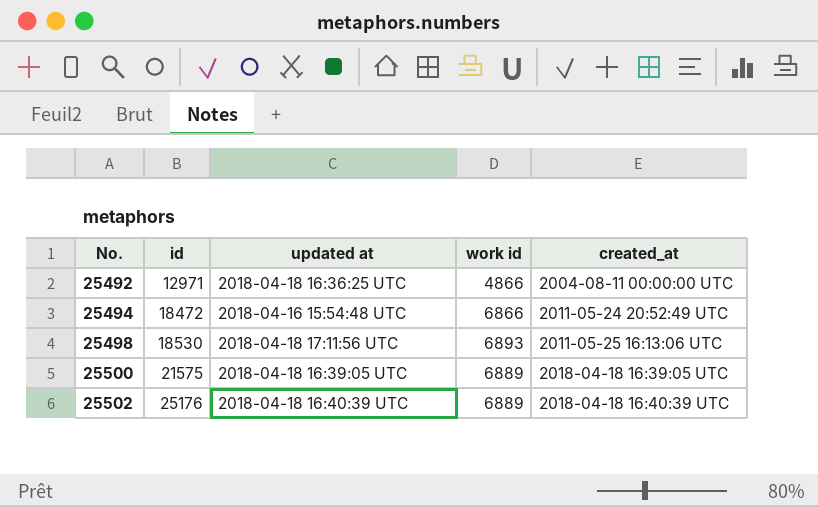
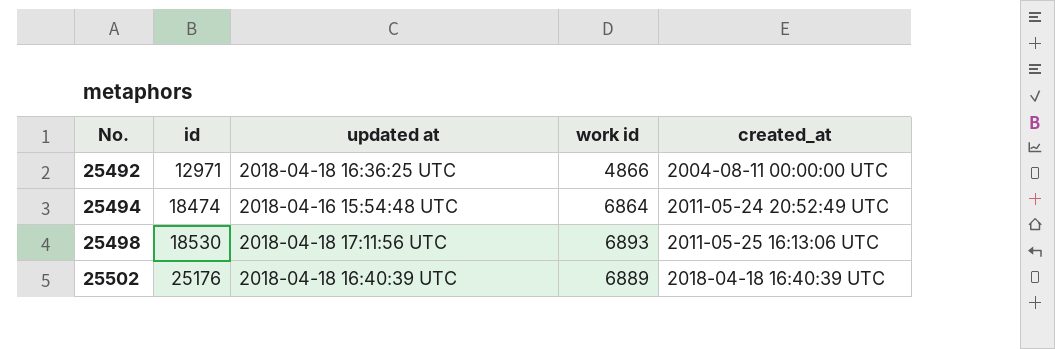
row 25500: 21575 | 2018-04-18 16:39:05 UTC | 6889 | 2018-04-18 16:39:05 UTC -> none
25494 | id: 18472 -> 18474
25494 | work id: 6866 -> 6864

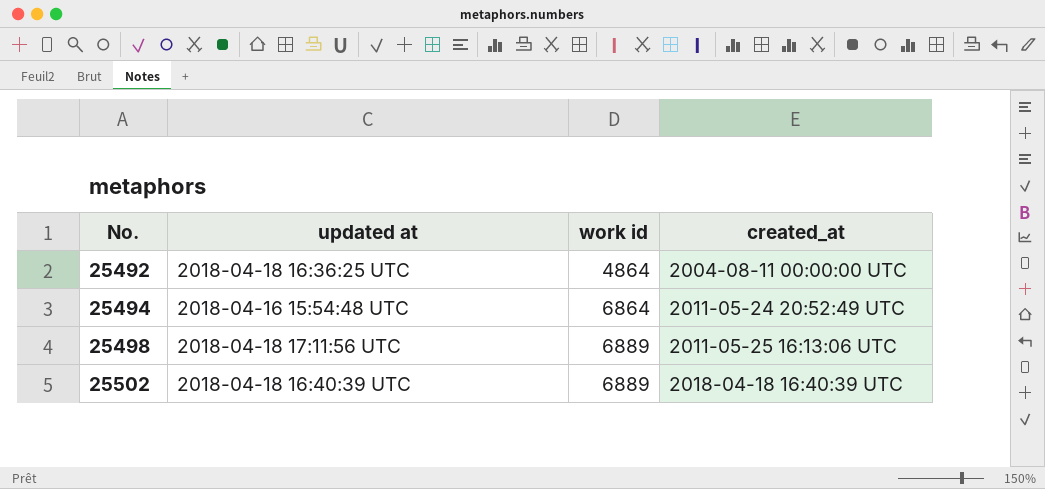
column id | position: 2 -> none
25492 | work id: 4866 -> 4864
25498 | work id: 6893 -> 6889

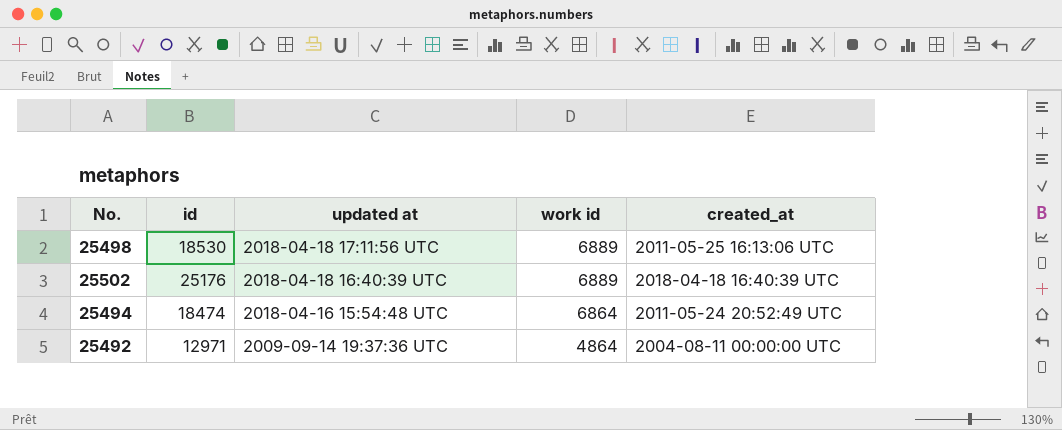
row order: No. ascending -> updated at descending
column id | position: none -> 2
25492 | updated at: 2018-04-18 16:36:25 UTC -> 2009-09-14 19:37:36 UTC

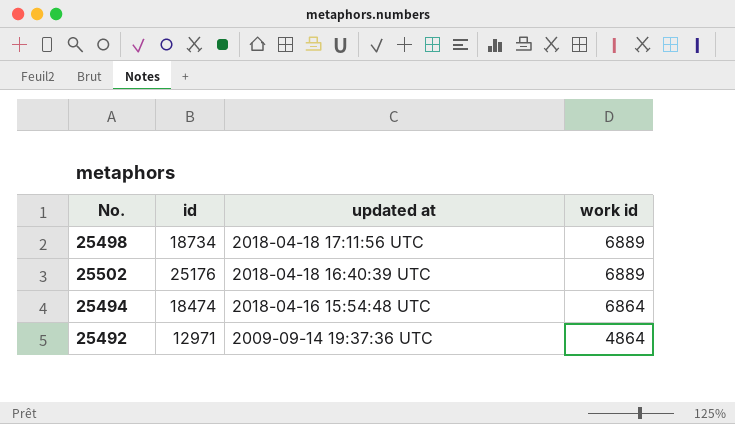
column created_at | position: 5 -> none
25498 | id: 18530 -> 18734

